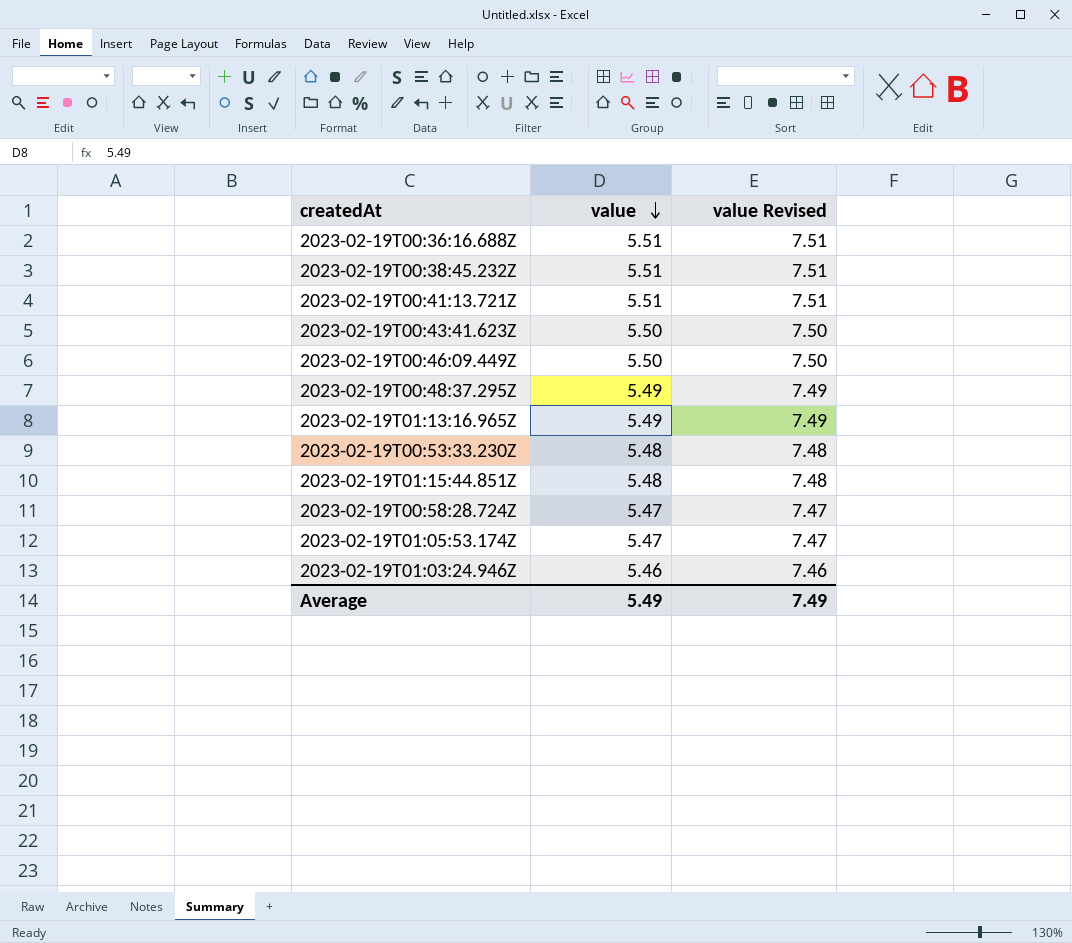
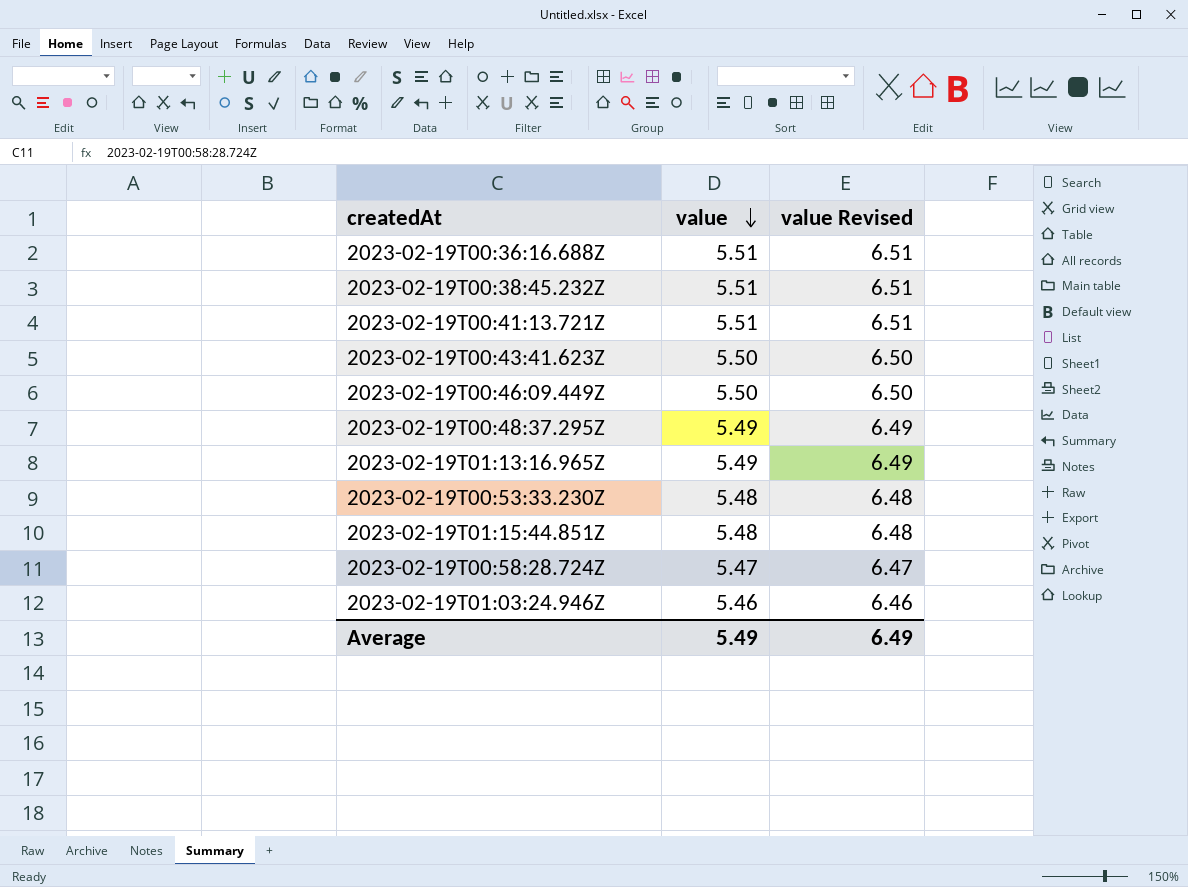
column value Revised | formula: [value] + 2 -> [value] + 1
row 2023-02-19T01:05:53.174Z: 5.47 | 7.47 -> none
Average | value Revised: 7.49 -> 6.49

